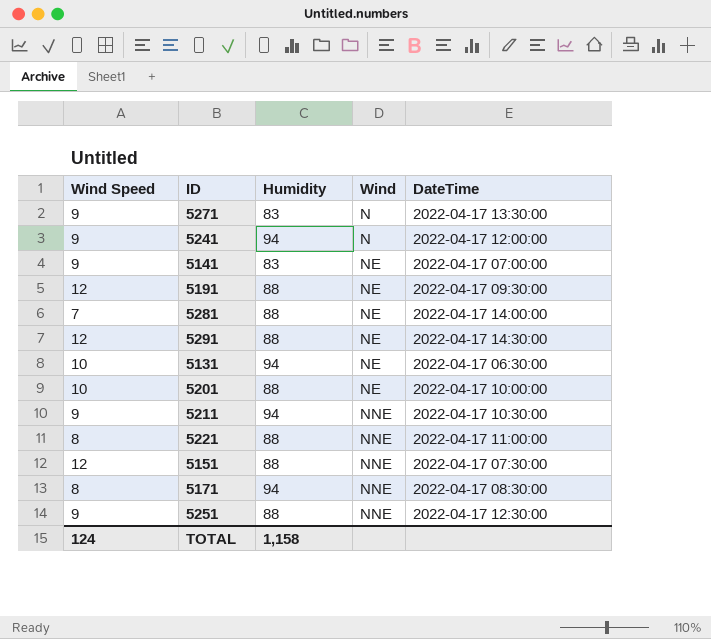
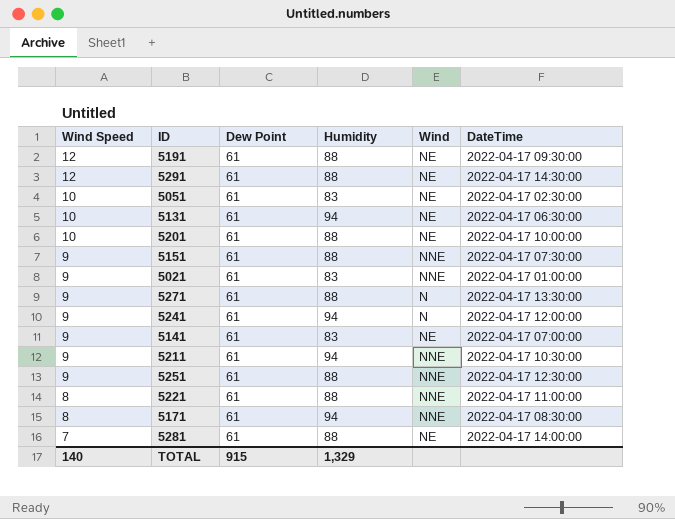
row order: Wind ascending -> Wind Speed descending
column Dew Point | position: none -> 3
row 5051: none -> 10 | 61 | 83 | NE | 2022-04-17 02:30:00
5151 | Wind Speed: 12 -> 9
row 5021: none -> 9 | 61 | 83 | NNE | 2022-04-17 01:00:00
5271 | Humidity: 83 -> 88
TOTAL | Wind Speed: 124 -> 140
TOTAL | Humidity: 1,158 -> 1,329

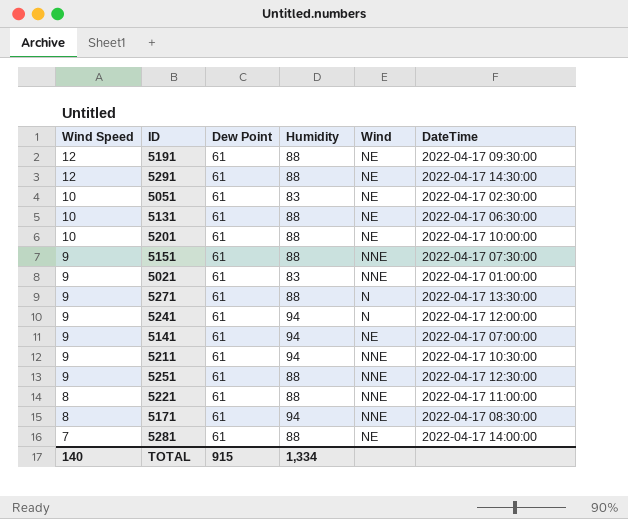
5131 | Humidity: 94 -> 88
5141 | Humidity: 83 -> 94
TOTAL | Humidity: 1,329 -> 1,334

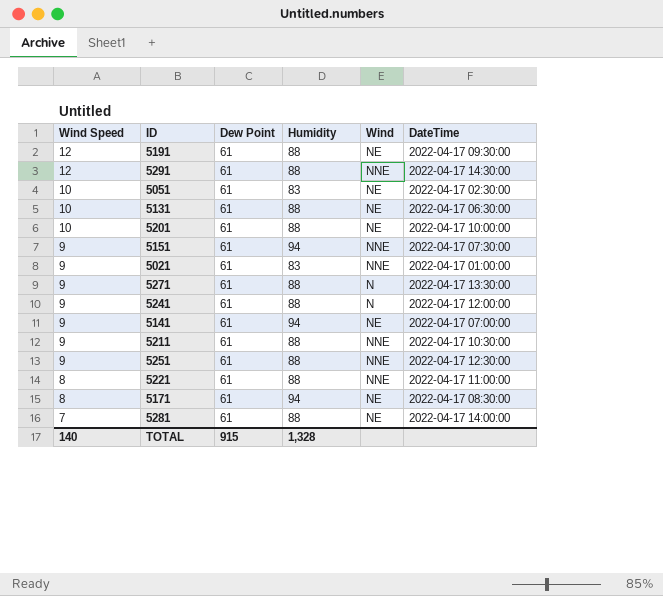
5291 | Wind: NE -> NNE
5151 | Humidity: 88 -> 94
5241 | Humidity: 94 -> 88
5211 | Humidity: 94 -> 88
5171 | Wind: NNE -> NE
TOTAL | Humidity: 1,334 -> 1,328

